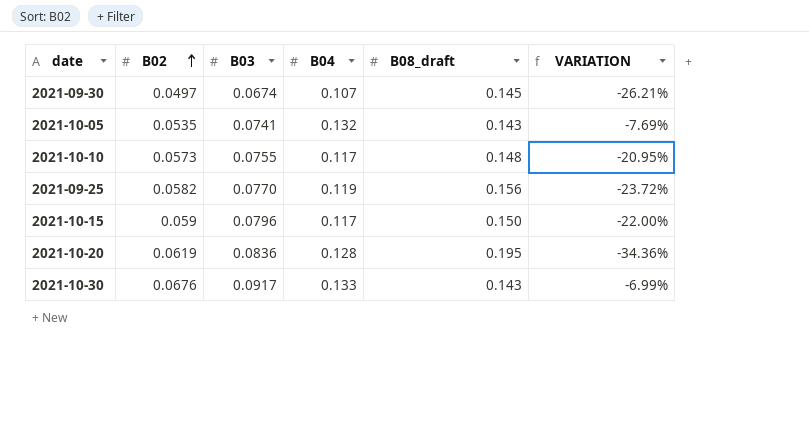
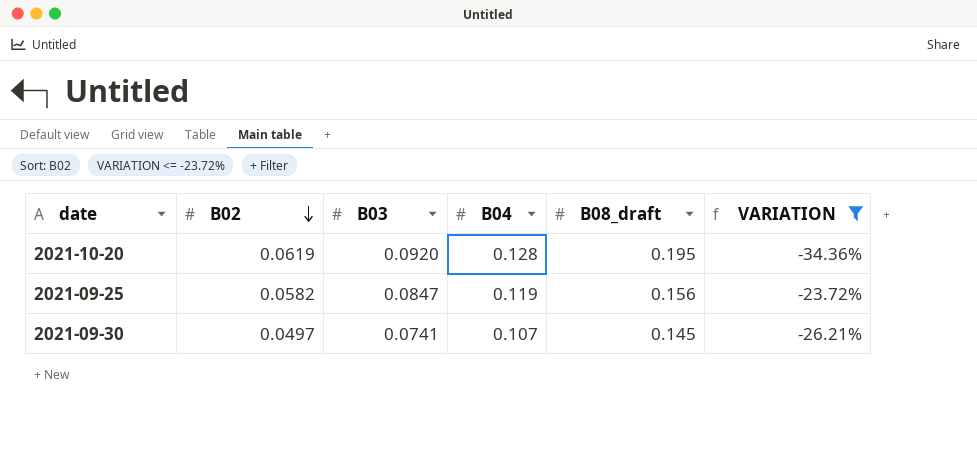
filter: none -> VARIATION <= -23.72%
row order: B02 ascending -> B02 descending
2021-10-20 | B03: 0.0836 -> 0.0920
2021-09-25 | B03: 0.0770 -> 0.0847
2021-09-30 | B03: 0.0674 -> 0.0741

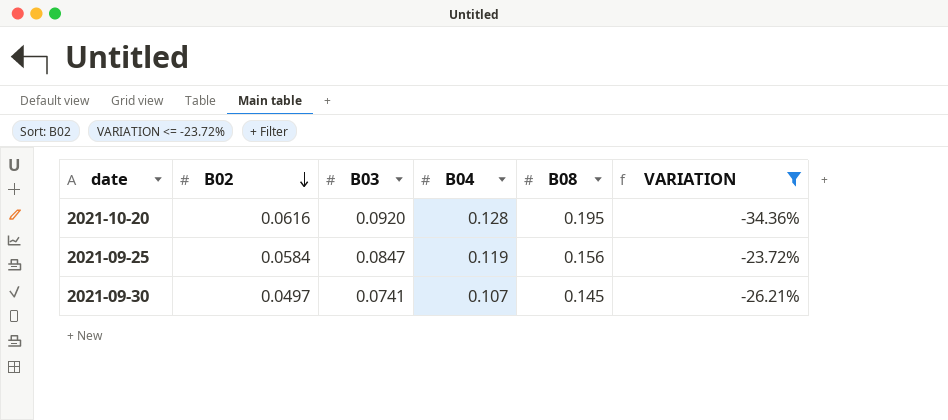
column name: B08_draft -> B08
2021-10-20 | B02: 0.0619 -> 0.0616
2021-09-25 | B02: 0.0582 -> 0.0584

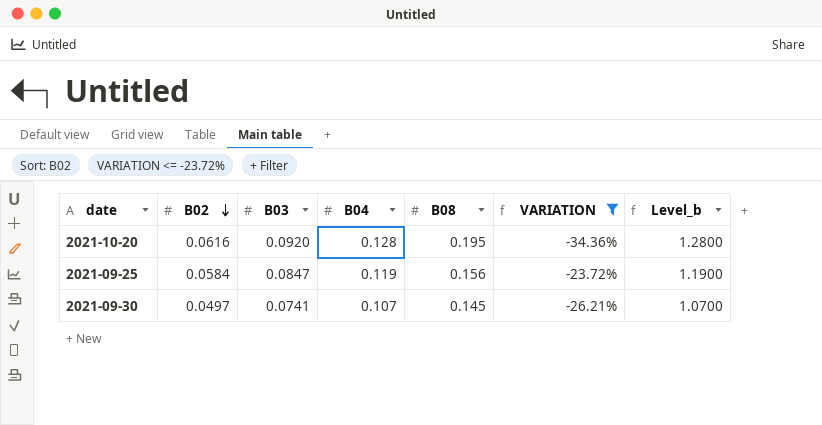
column Level_b | formula: none -> [B04] * 10

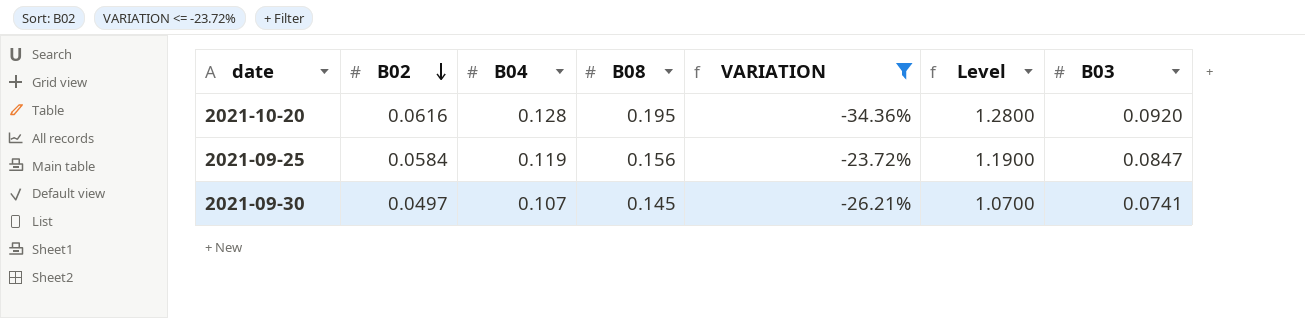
column name: Level_b -> Level
column B03 | position: 3 -> 7

